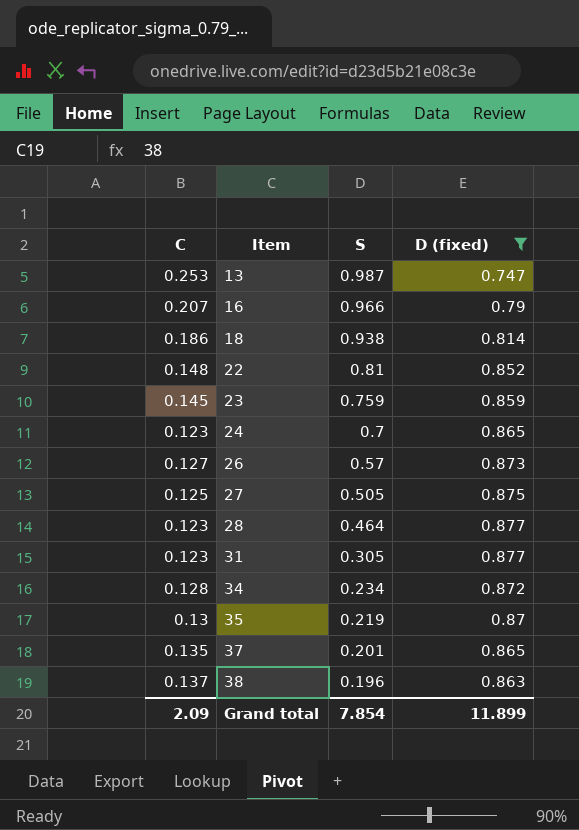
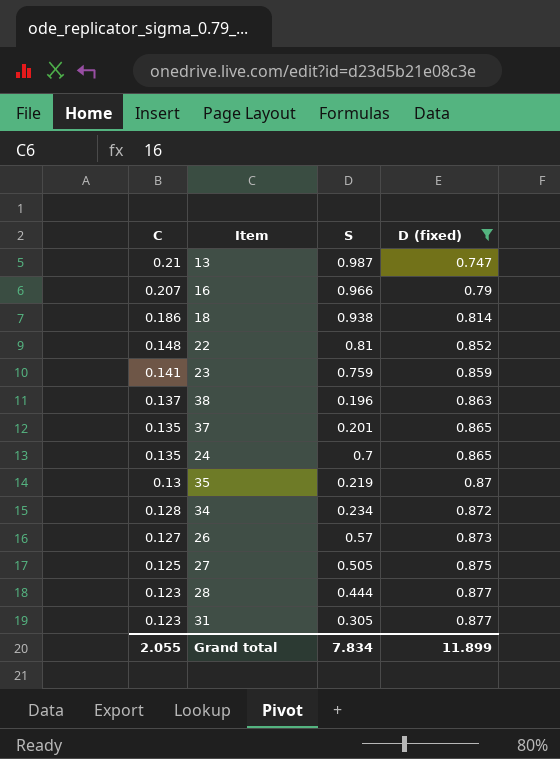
row order: Item ascending -> C descending
13 | C: 0.253 -> 0.21
23 | C: 0.145 -> 0.141
24 | C: 0.123 -> 0.135
28 | S: 0.464 -> 0.444
Grand total | C: 2.09 -> 2.055
Grand total | S: 7.854 -> 7.834

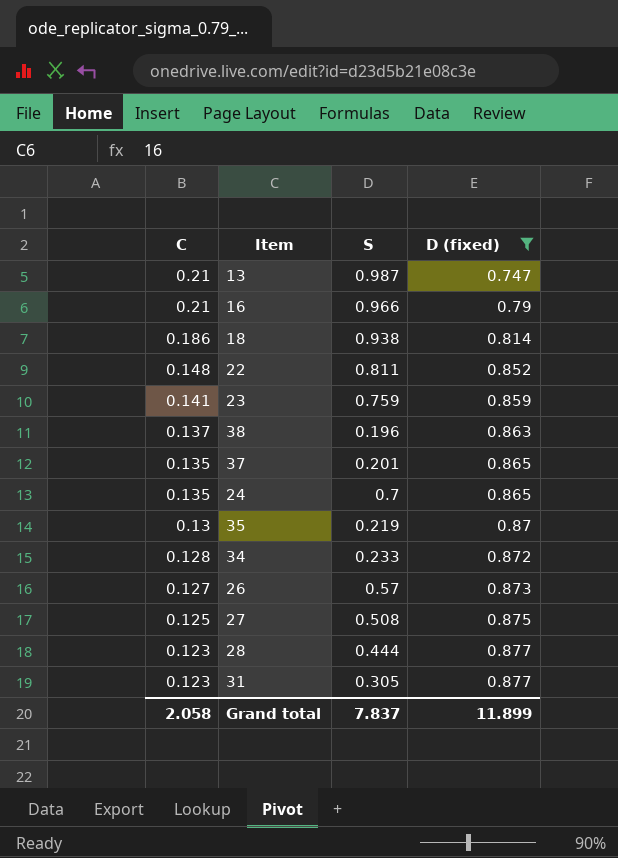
16 | C: 0.207 -> 0.21
22 | S: 0.81 -> 0.811
34 | S: 0.234 -> 0.233
27 | S: 0.505 -> 0.508
Grand total | C: 2.055 -> 2.058
Grand total | S: 7.834 -> 7.837

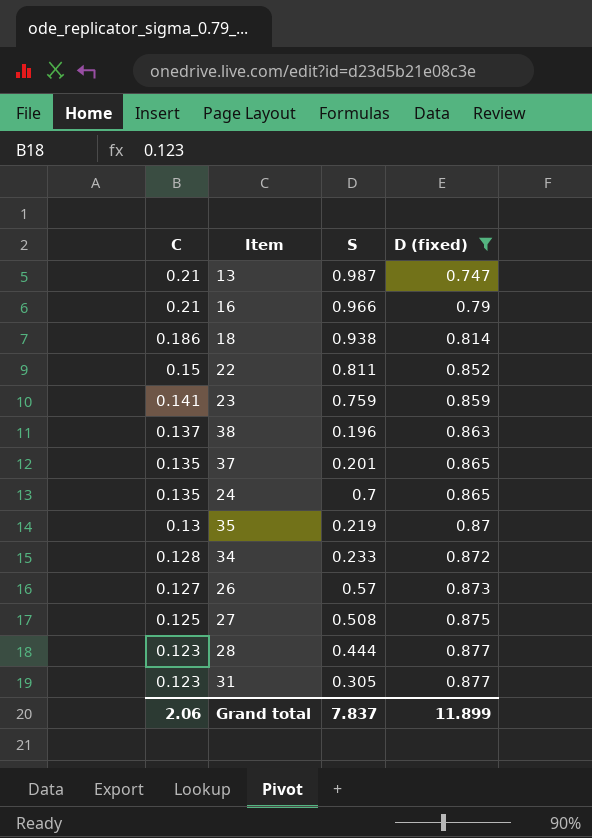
22 | C: 0.148 -> 0.15
Grand total | C: 2.058 -> 2.06

